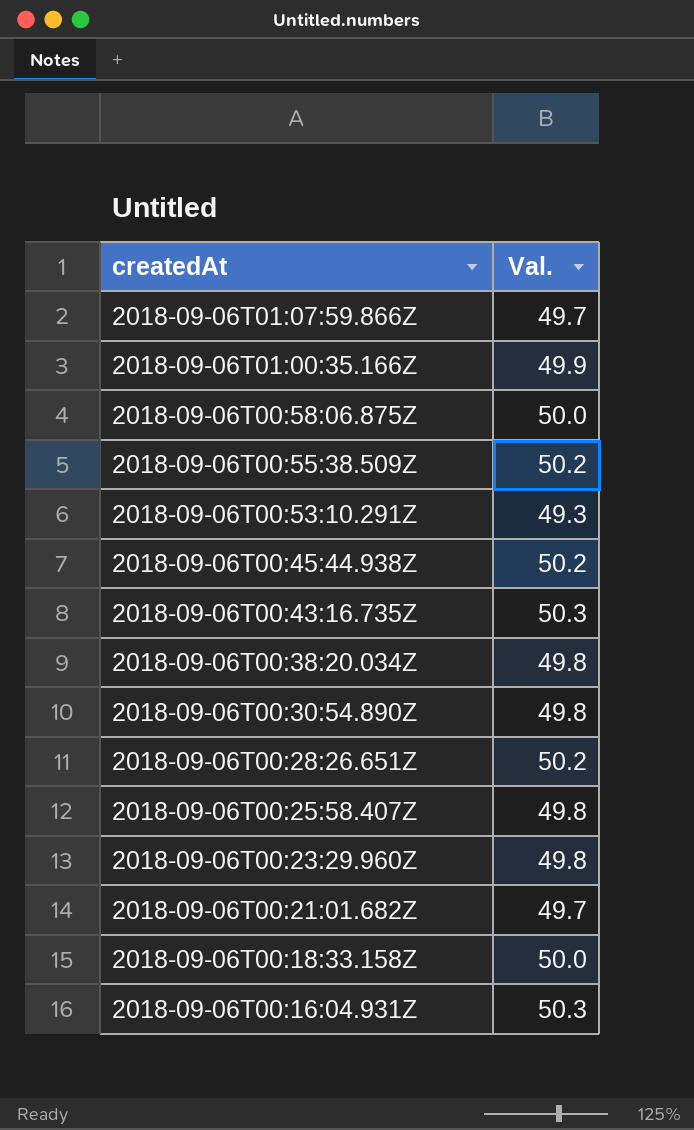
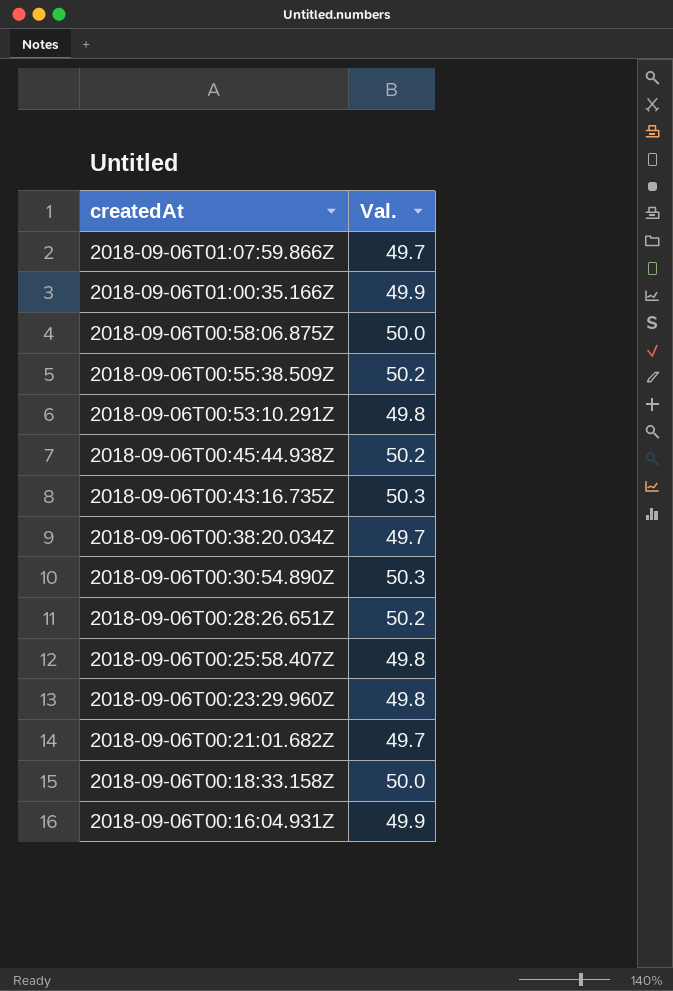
2018-09-06T00:53:10.291Z | Val.: 49.3 -> 49.8
2018-09-06T00:38:20.034Z | Val.: 49.8 -> 49.7
2018-09-06T00:30:54.890Z | Val.: 49.8 -> 50.3
2018-09-06T00:16:04.931Z | Val.: 50.3 -> 49.9

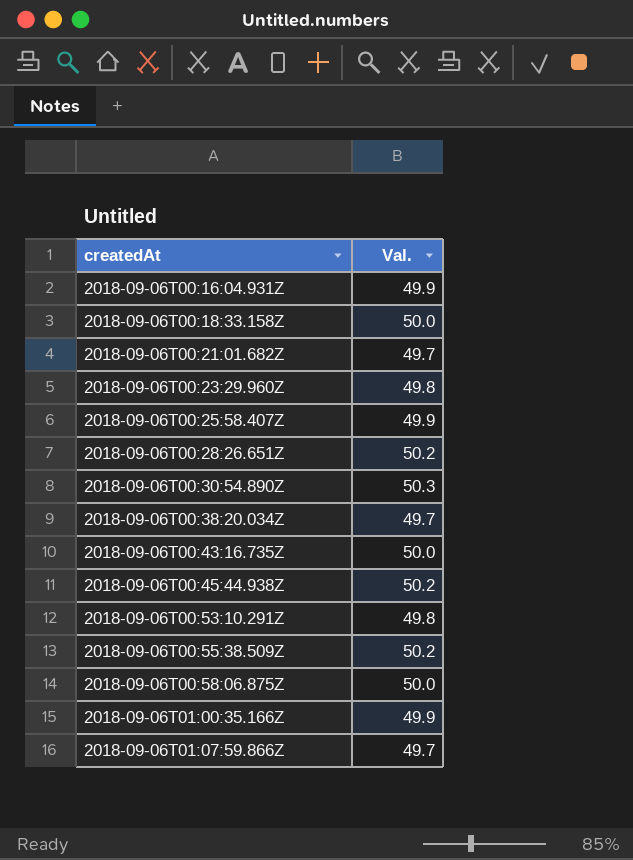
row order: createdAt descending -> createdAt ascending
2018-09-06T00:25:58.407Z | Val.: 49.8 -> 49.9
2018-09-06T00:43:16.735Z | Val.: 50.3 -> 50.0

